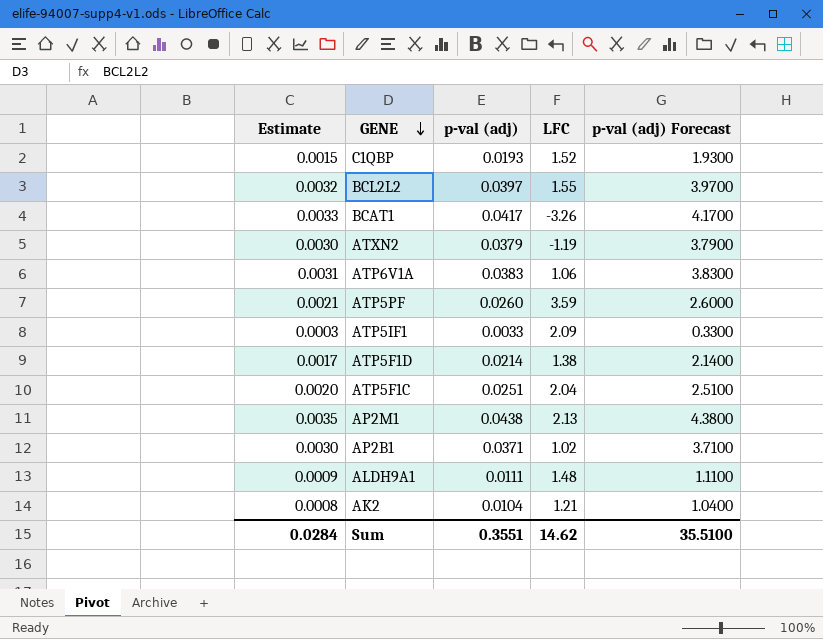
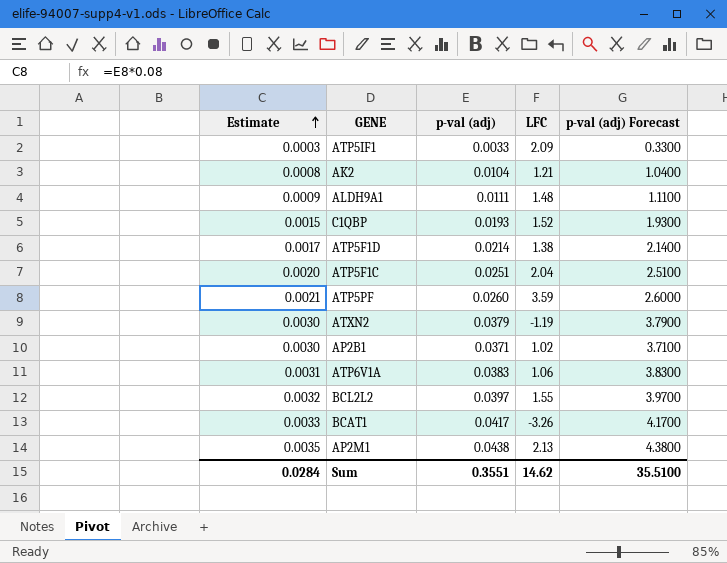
row order: GENE descending -> Estimate ascending

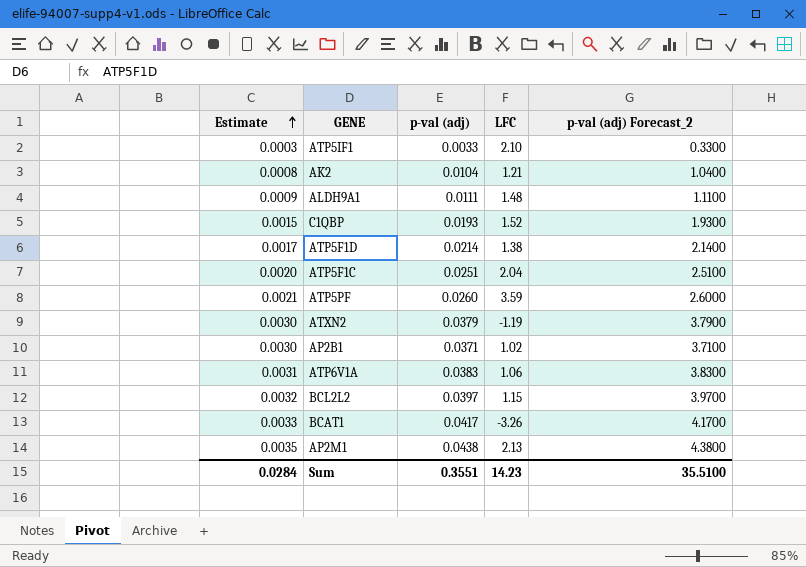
column name: p-val (adj) Forecast -> p-val (adj) Forecast_2
ATP5IF1 | LFC: 2.09 -> 2.10
BCL2L2 | LFC: 1.55 -> 1.15
Sum | LFC: 14.62 -> 14.23

